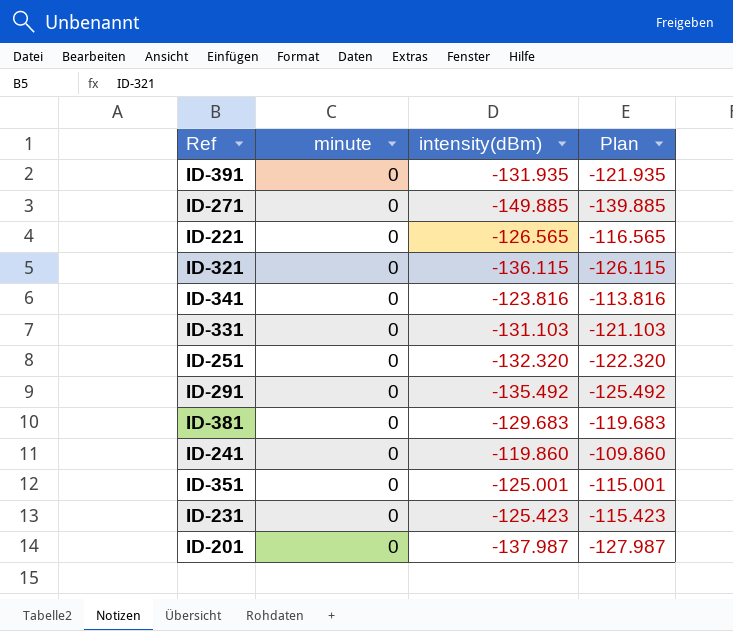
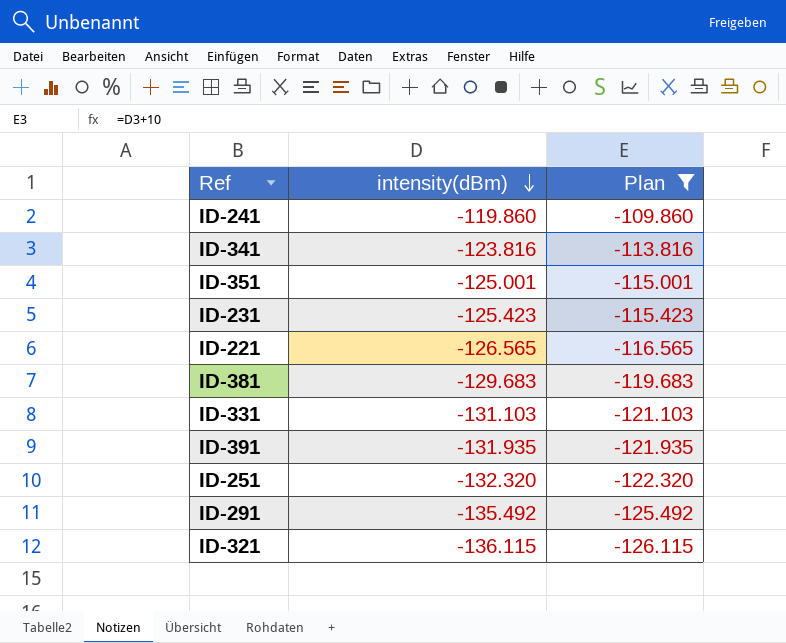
filter: none -> Plan >= -126.115
row order: none -> intensity(dBm) descending
column minute | position: 2 -> none

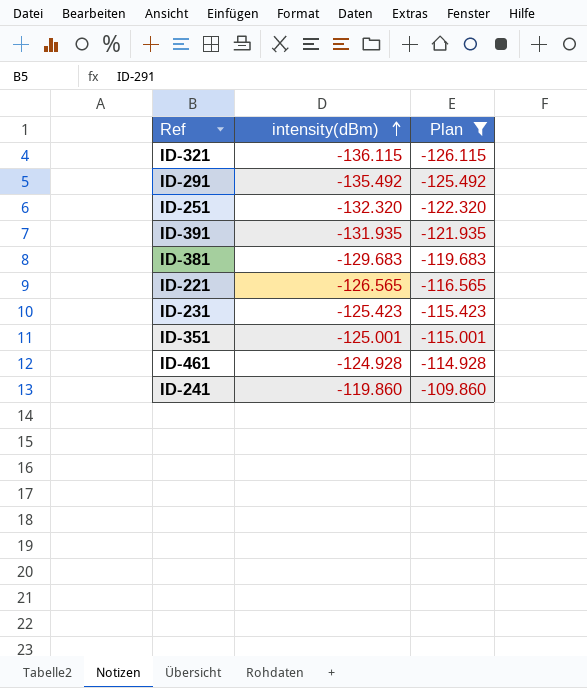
row order: intensity(dBm) descending -> intensity(dBm) ascending
row ID-341: -123.816 | -113.816 -> none
row ID-331: -131.103 | -121.103 -> none
row ID-461: none -> -124.928 | -114.928

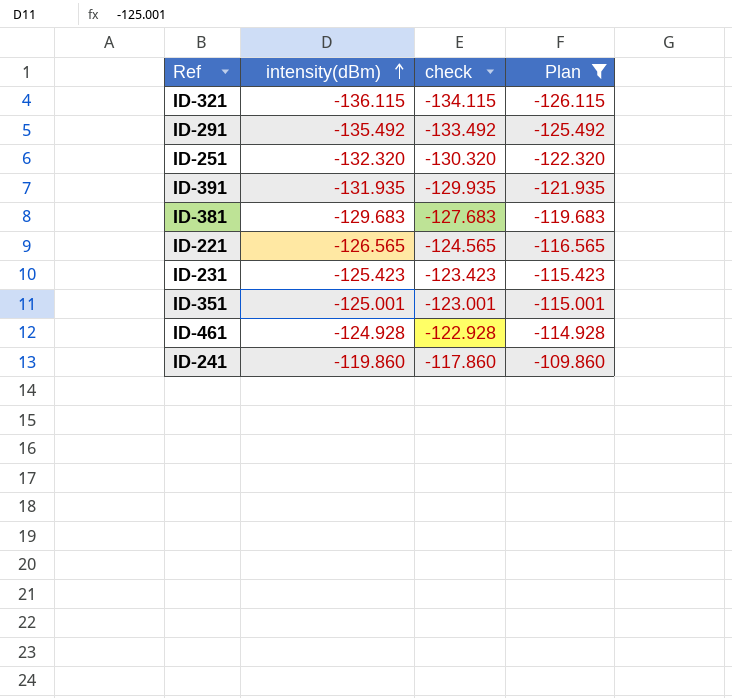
column check | formula: none -> [intensity(dBm)] + 2

